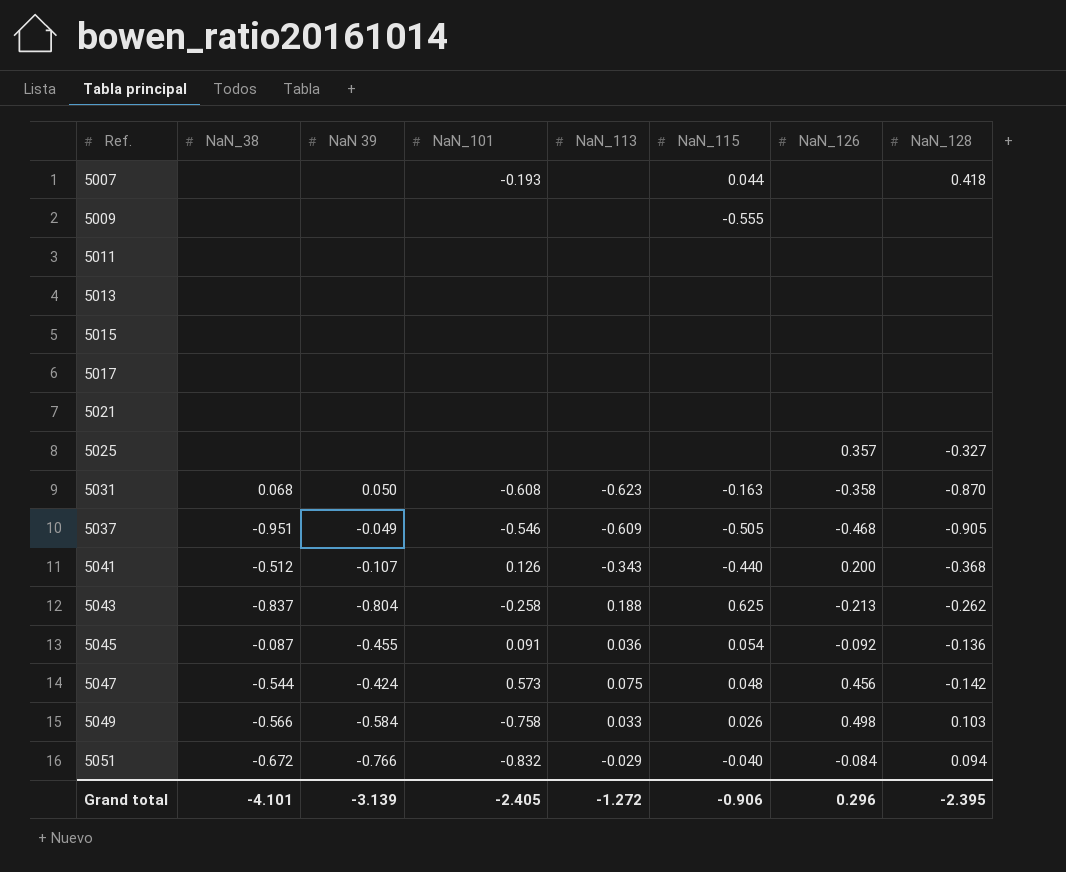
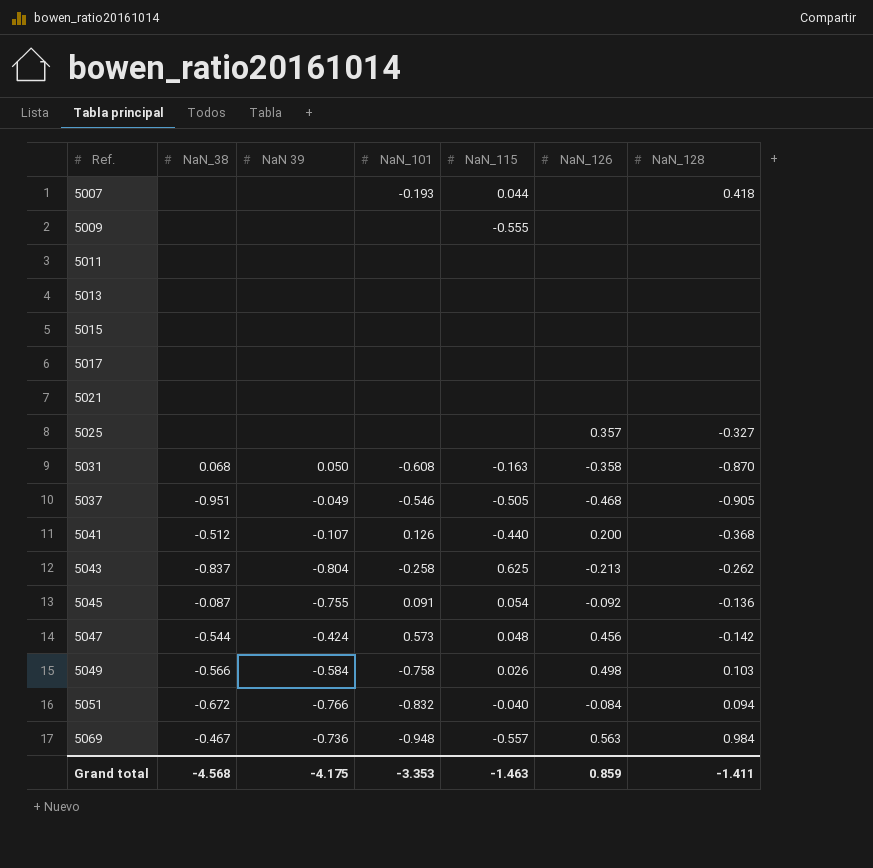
column NaN_113 | position: 5 -> none
5045 | NaN 39: -0.455 -> -0.755
row 5069: none -> -0.467 | -0.736 | -0.948 | -0.557 | 0.563 | 0.984
Grand total | NaN_38: -4.101 -> -4.568
Grand total | NaN 39: -3.139 -> -4.175
Grand total | NaN_101: -2.405 -> -3.353
Grand total | NaN_115: -0.906 -> -1.463
Grand total | NaN_126: 0.296 -> 0.859
Grand total | NaN_128: -2.395 -> -1.411

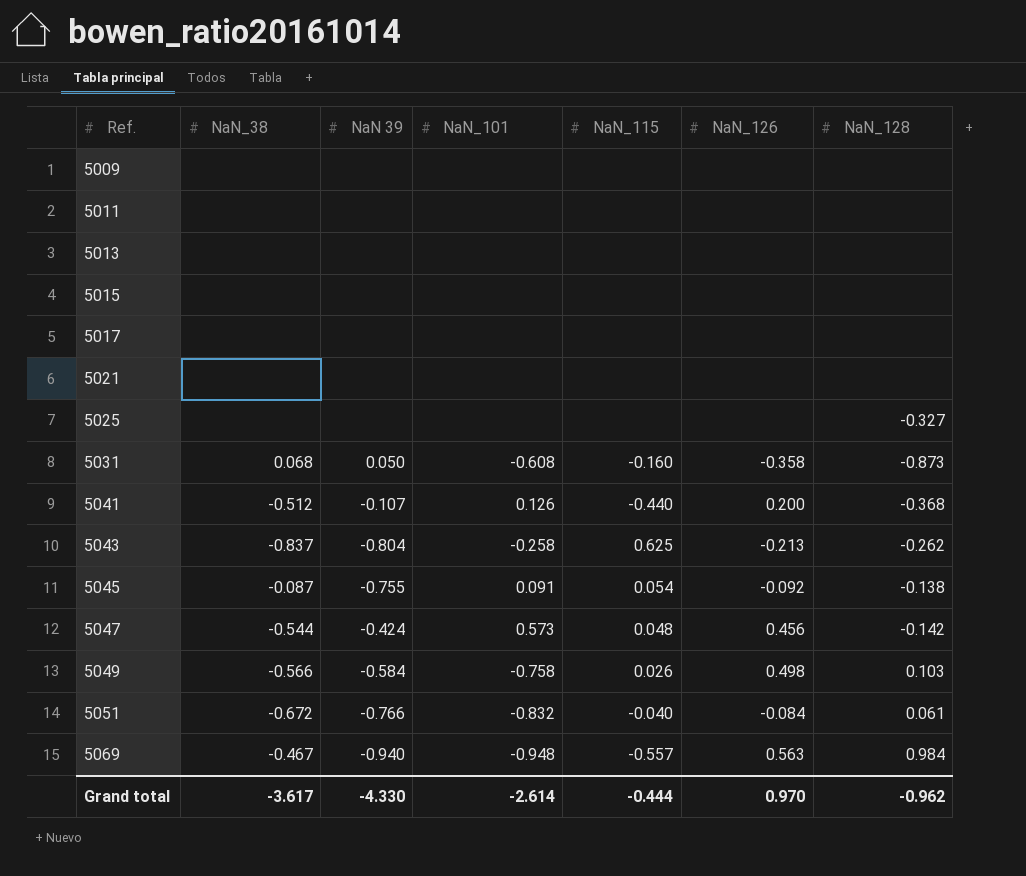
row 5007: none | none | -0.193 | 0.044 | none | 0.418 -> none
row 5037: -0.951 | -0.049 | -0.546 | -0.505 | -0.468 | -0.905 -> none
5009 | NaN_115: -0.555 -> none
5025 | NaN_126: 0.357 -> none
5031 | NaN_115: -0.163 -> -0.160
5031 | NaN_128: -0.870 -> -0.873
5045 | NaN_128: -0.136 -> -0.138
5051 | NaN_128: 0.094 -> 0.061
5069 | NaN 39: -0.736 -> -0.940
Grand total | NaN_38: -4.568 -> -3.617
Grand total | NaN 39: -4.175 -> -4.330
Grand total | NaN_101: -3.353 -> -2.614
Grand total | NaN_115: -1.463 -> -0.444
Grand total | NaN_126: 0.859 -> 0.970
Grand total | NaN_128: -1.411 -> -0.962

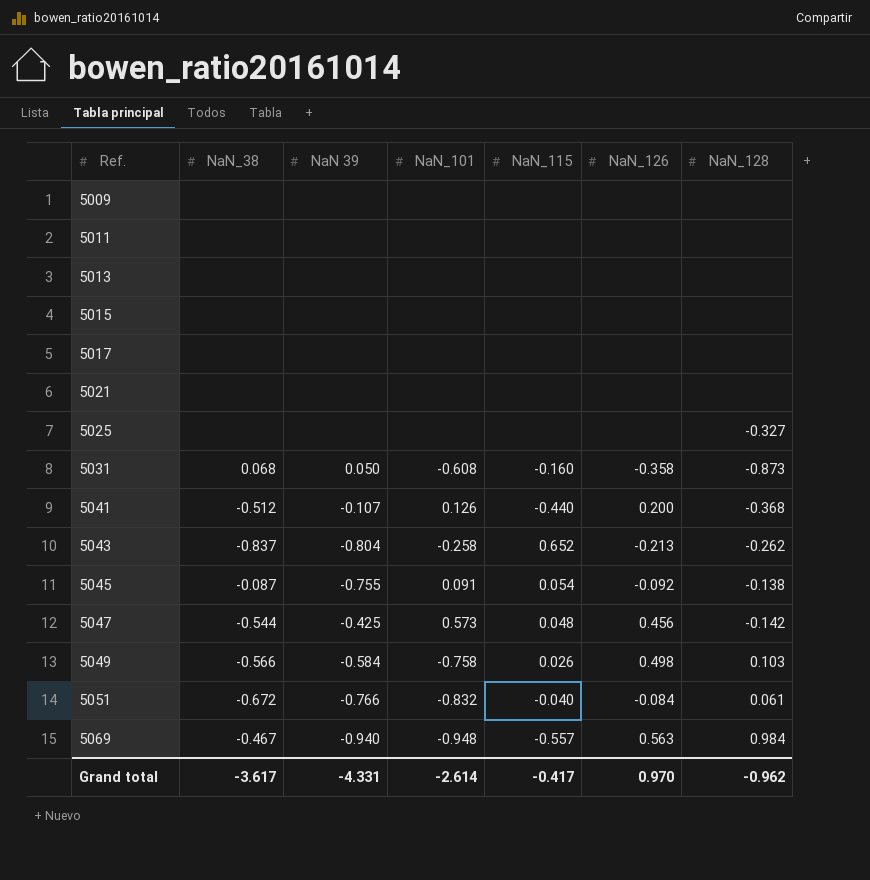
5043 | NaN_115: 0.625 -> 0.652
5047 | NaN 39: -0.424 -> -0.425
Grand total | NaN 39: -4.330 -> -4.331
Grand total | NaN_115: -0.444 -> -0.417

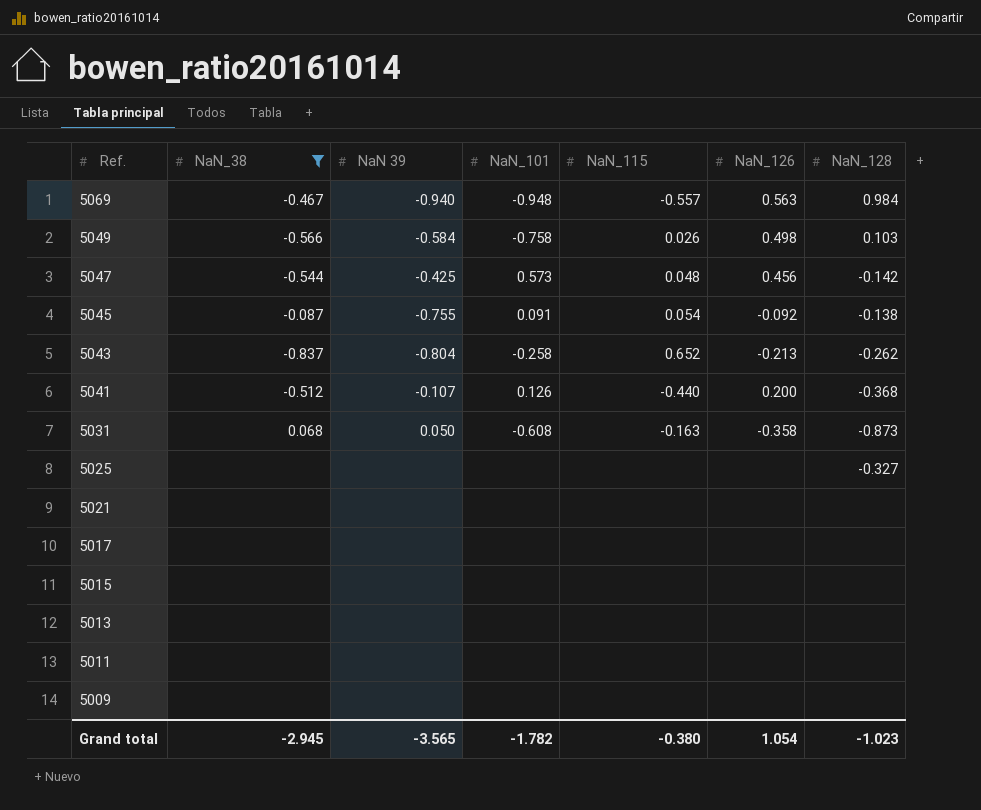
filter: none -> NaN_38 != -0.672
row order: Ref. ascending -> Ref. descending
5031 | NaN_115: -0.160 -> -0.163
Grand total | NaN_38: -3.617 -> -2.945
Grand total | NaN 39: -4.331 -> -3.565
Grand total | NaN_101: -2.614 -> -1.782
Grand total | NaN_115: -0.417 -> -0.380
Grand total | NaN_126: 0.970 -> 1.054
Grand total | NaN_128: -0.962 -> -1.023

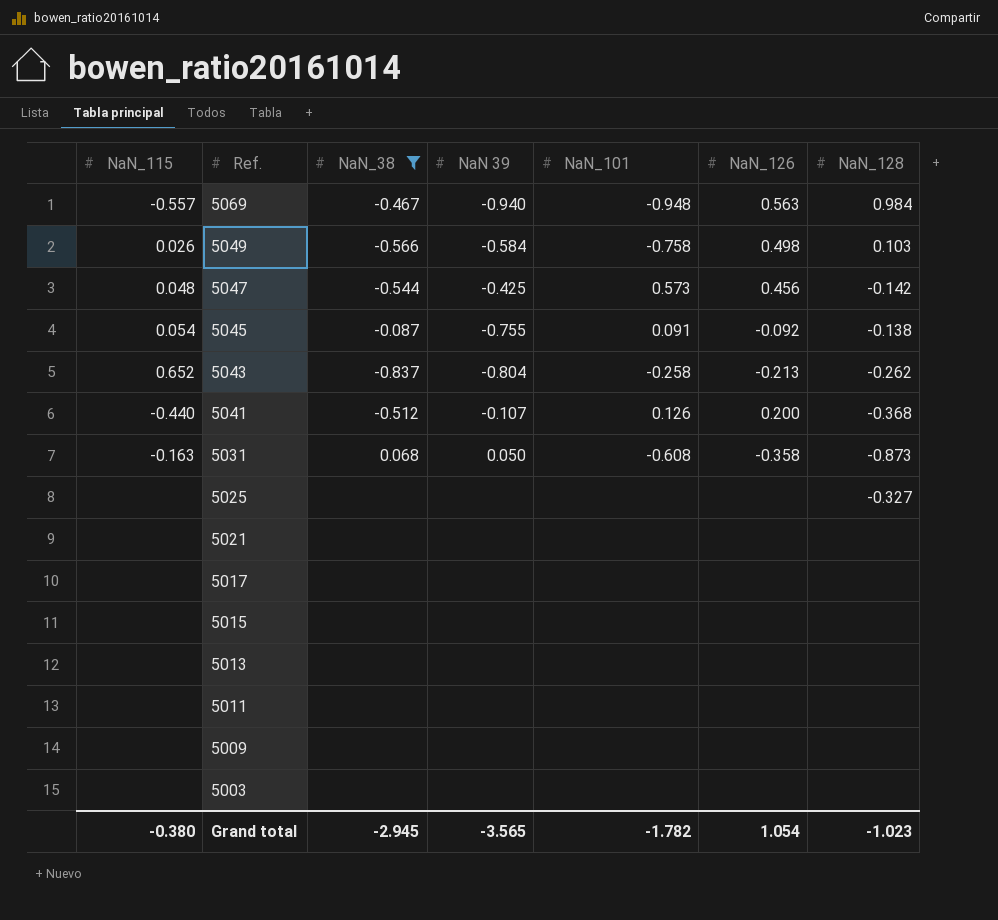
column NaN_115 | position: 5 -> 1
row 5003: none -> none | none | none | none | none | none

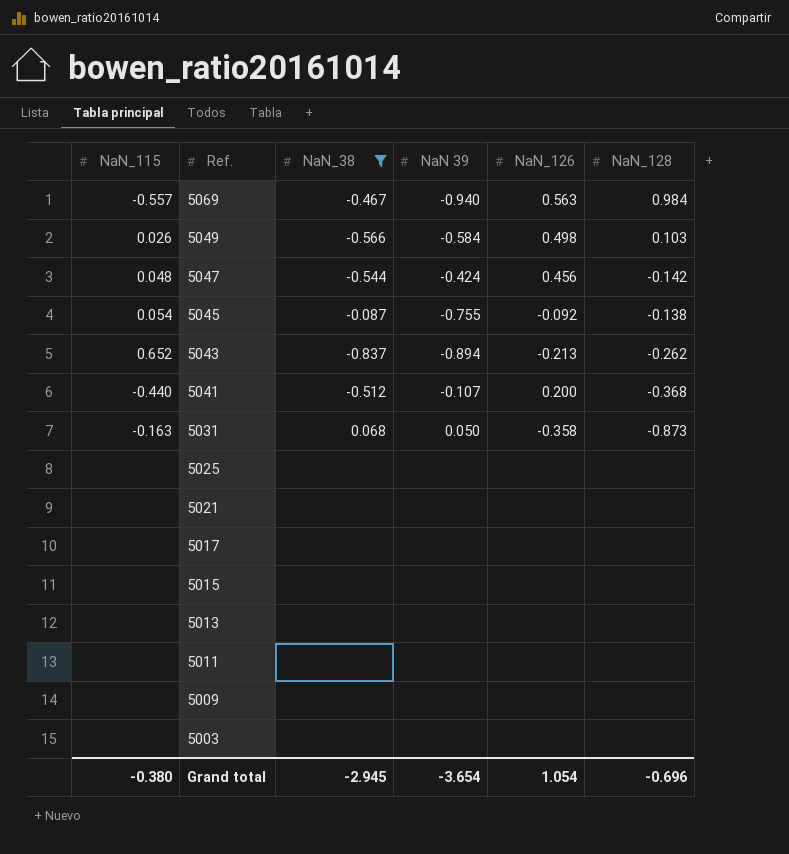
column NaN_101 | position: 5 -> none
5047 | NaN 39: -0.425 -> -0.424
5043 | NaN 39: -0.804 -> -0.894
5025 | NaN_128: -0.327 -> none
Grand total | NaN 39: -3.565 -> -3.654
Grand total | NaN_128: -1.023 -> -0.696

